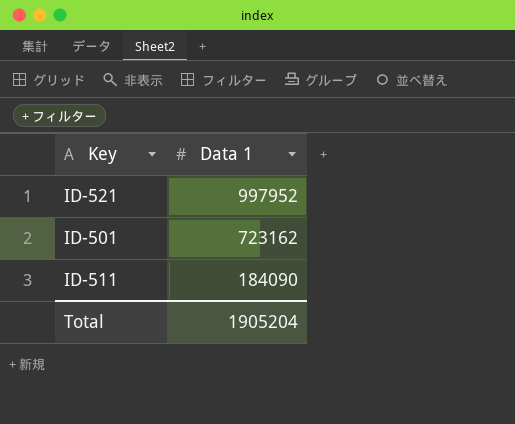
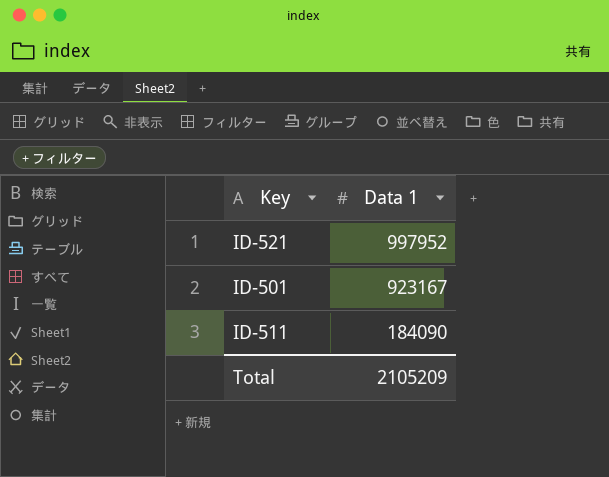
ID-501 | Data 1: 723162 -> 923167
Total | Data 1: 1905204 -> 2105209

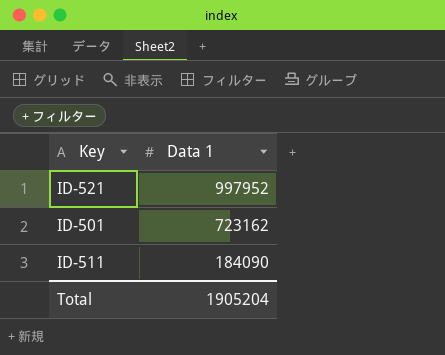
ID-501 | Data 1: 923167 -> 723162
Total | Data 1: 2105209 -> 1905204

